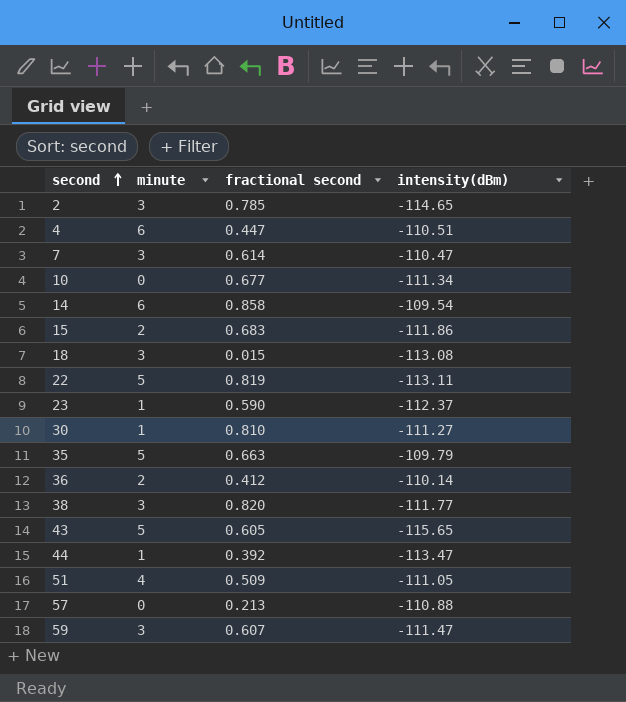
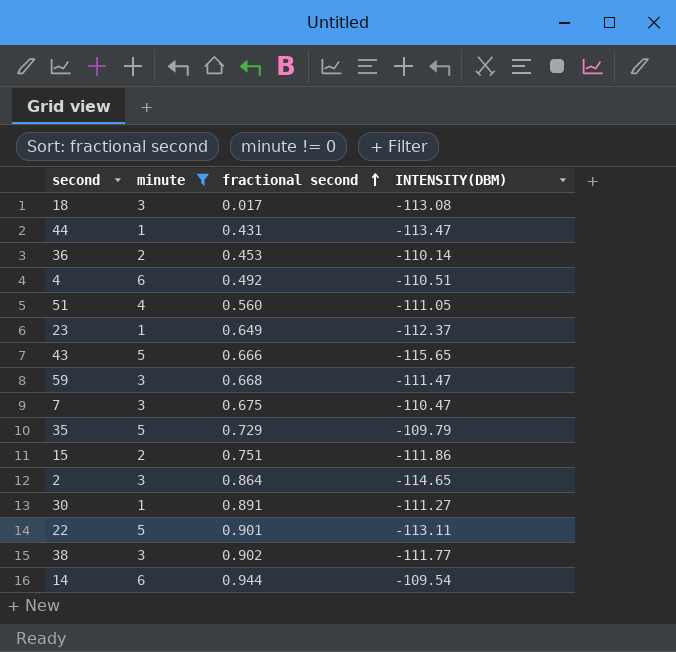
filter: none -> minute != 0
row order: second ascending -> fractional second ascending
column name: intensity(dBm) -> INTENSITY(DBM)
18 | fractional second: 0.015 -> 0.017
44 | fractional second: 0.392 -> 0.431
36 | fractional second: 0.412 -> 0.453
4 | fractional second: 0.447 -> 0.492
51 | fractional second: 0.509 -> 0.560
23 | fractional second: 0.590 -> 0.649
43 | fractional second: 0.605 -> 0.666
59 | fractional second: 0.607 -> 0.668
7 | fractional second: 0.614 -> 0.675
35 | fractional second: 0.663 -> 0.729
15 | fractional second: 0.683 -> 0.751
2 | fractional second: 0.785 -> 0.864
30 | fractional second: 0.810 -> 0.891
22 | fractional second: 0.819 -> 0.901
38 | fractional second: 0.820 -> 0.902
14 | fractional second: 0.858 -> 0.944

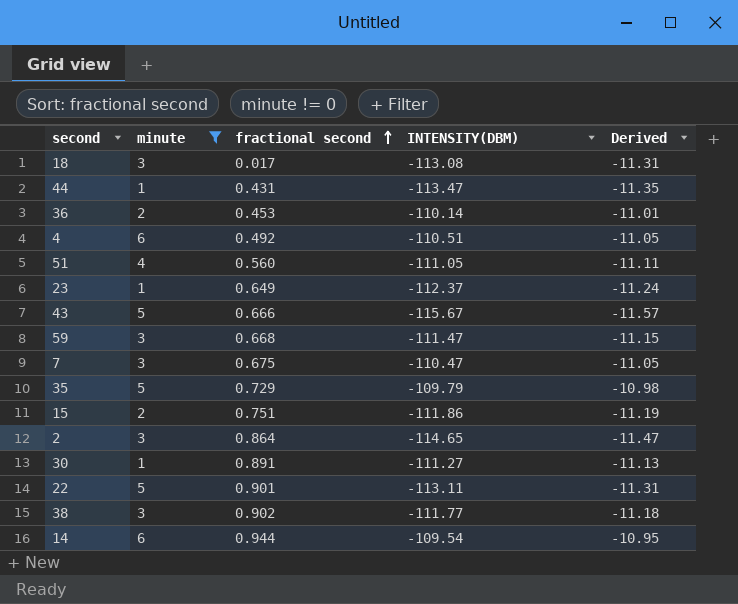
column Derived | formula: none -> [INTENSITY(DBM)] * 0.1
43 | INTENSITY(DBM): -115.65 -> -115.67

